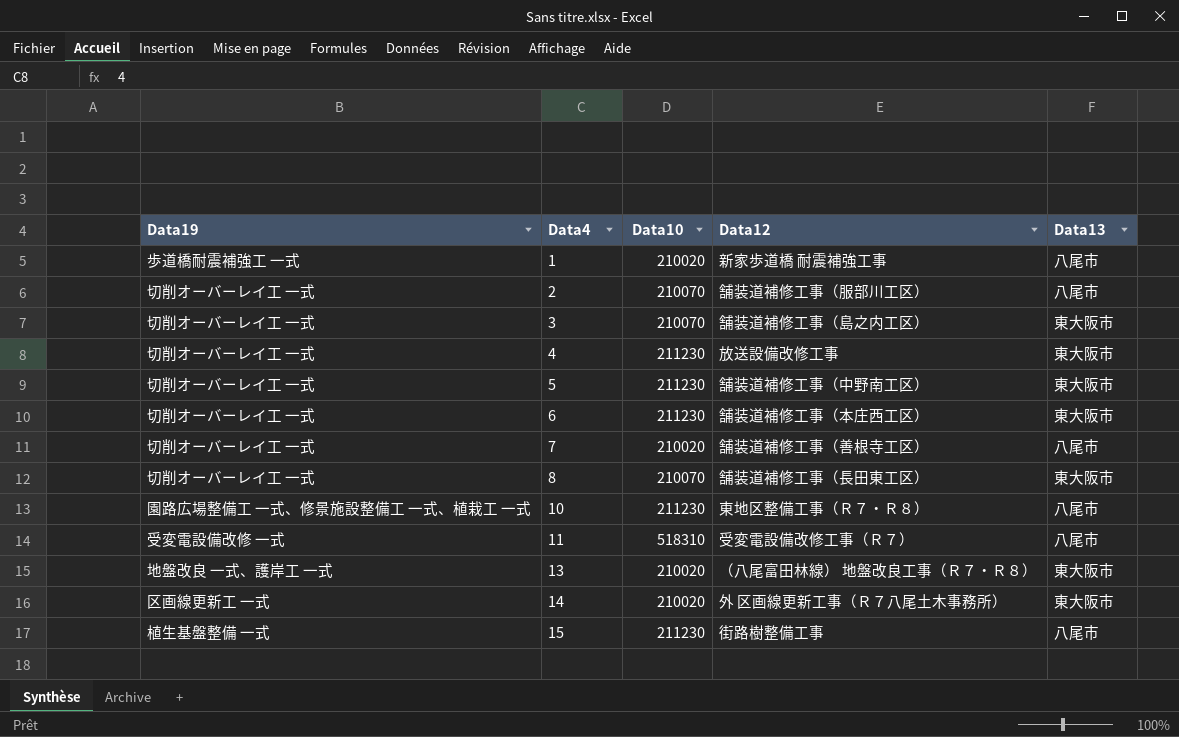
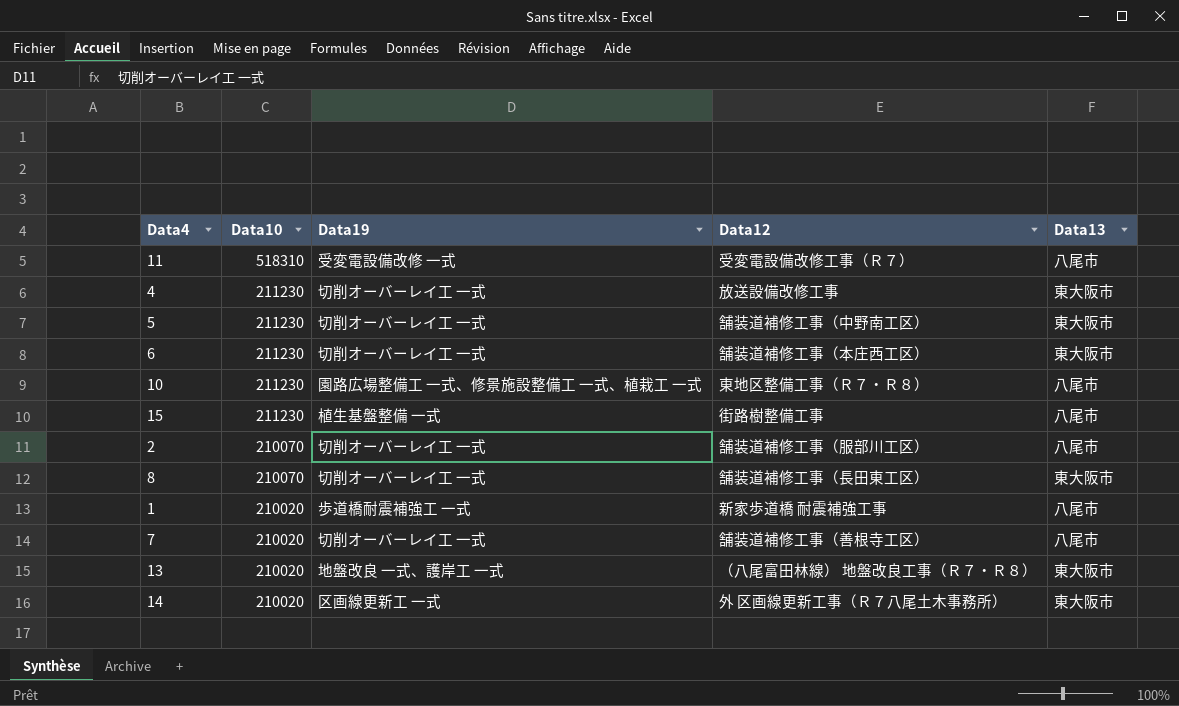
row order: Data4 ascending -> Data10 descending
column Data19 | position: 1 -> 3
row 3: 切削オーバーレイ工 一式 | 210070 | 舗装道補修工事（島之内工区） | 東大阪市 -> none

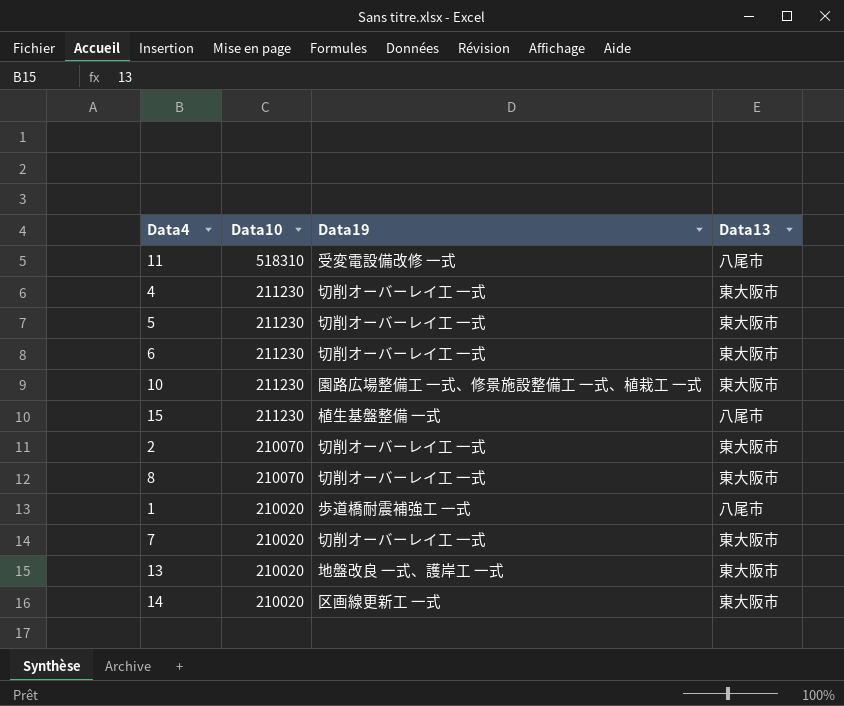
column Data12 | position: 4 -> none
10 | Data13: 八尾市 -> 東大阪市
2 | Data13: 八尾市 -> 東大阪市
7 | Data13: 八尾市 -> 東大阪市

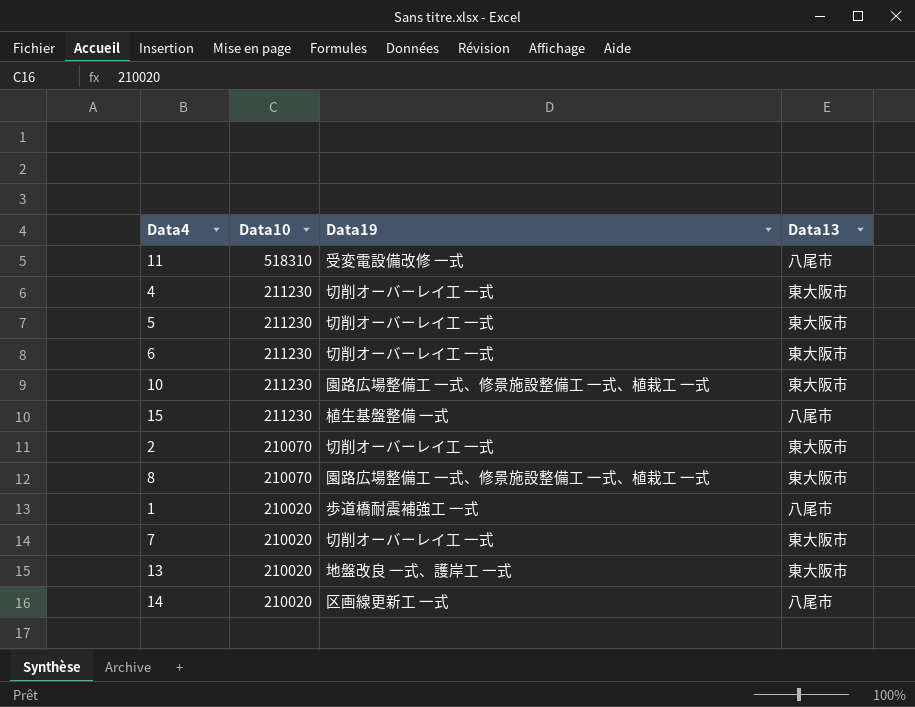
8 | Data19: 切削オーバーレイ工 一式 -> 園路広場整備工 一式、修景施設整備工 一式、植栽工 一式
14 | Data13: 東大阪市 -> 八尾市

